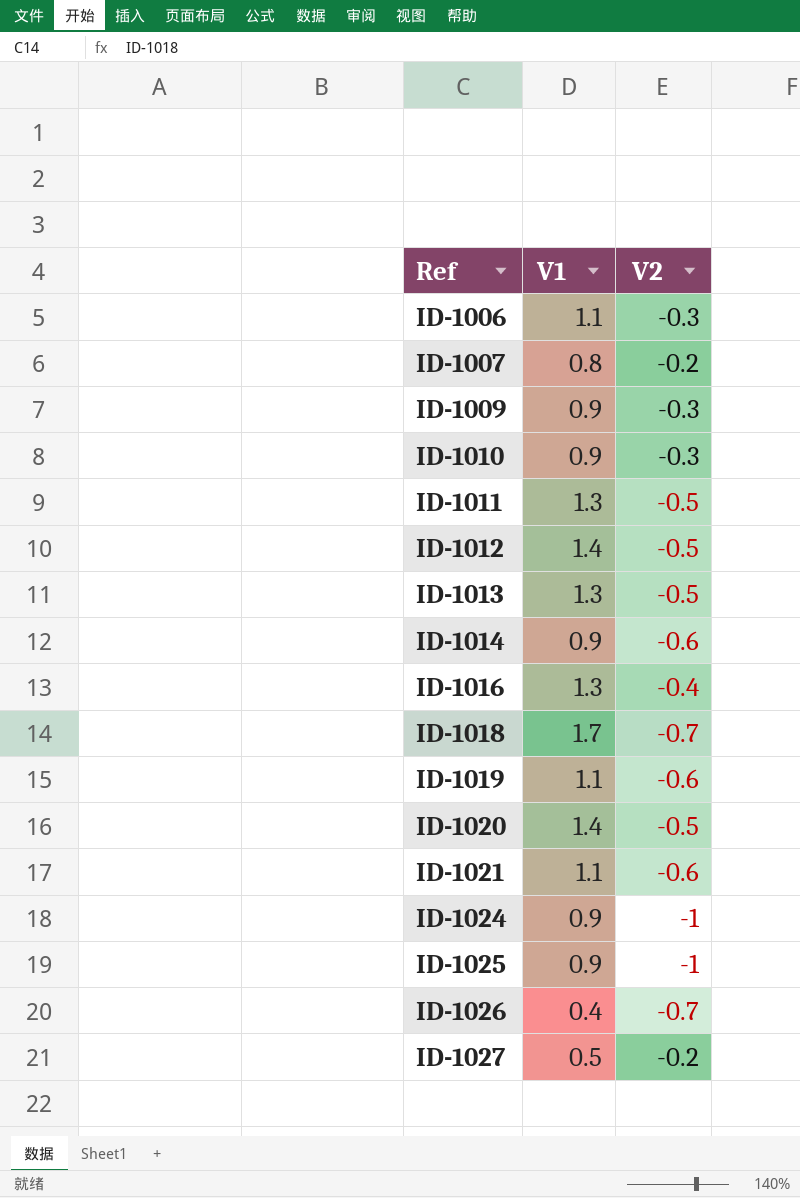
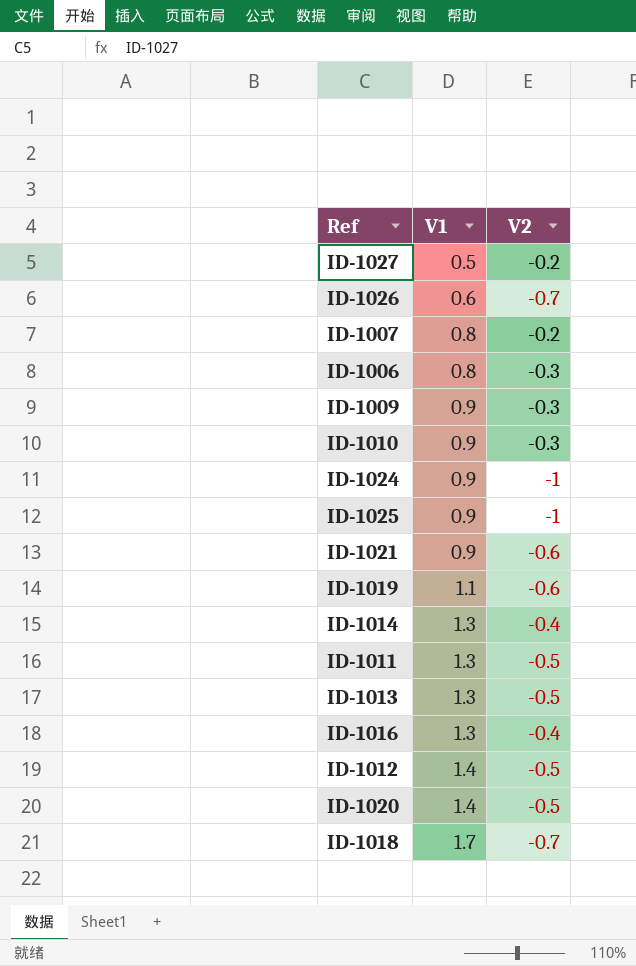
row order: Ref ascending -> V1 ascending
ID-1026 | V1: 0.4 -> 0.6
ID-1006 | V1: 1.1 -> 0.8
ID-1021 | V1: 1.1 -> 0.9
ID-1014 | V1: 0.9 -> 1.3
ID-1014 | V2: -0.6 -> -0.4

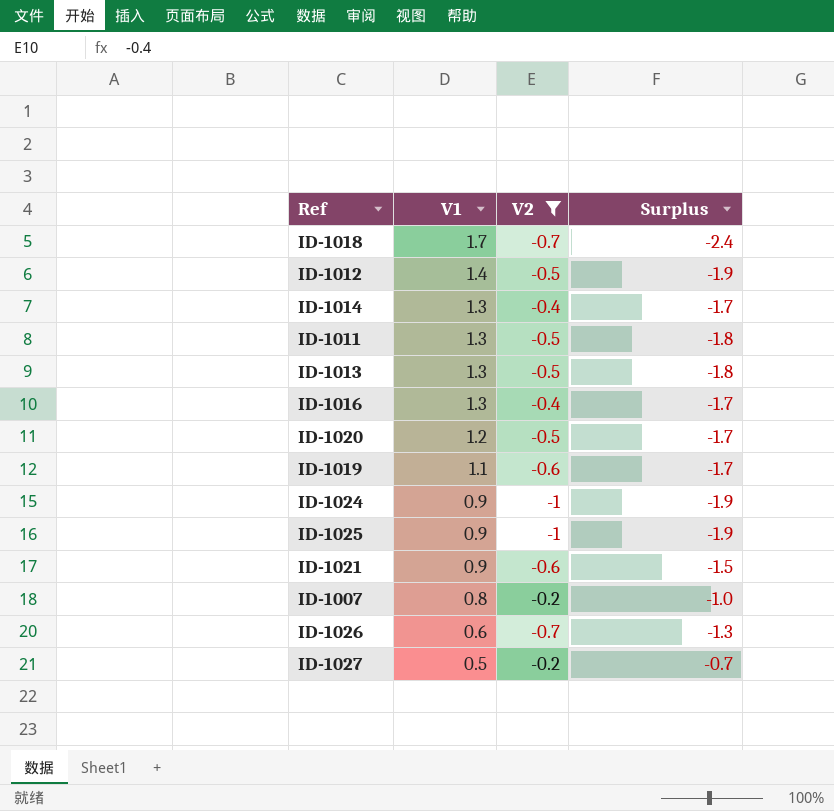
filter: none -> V2 != -0.3
row order: V1 ascending -> V1 descending
column Surplus | formula: none -> [V2] - [V1]
ID-1020 | V1: 1.4 -> 1.2

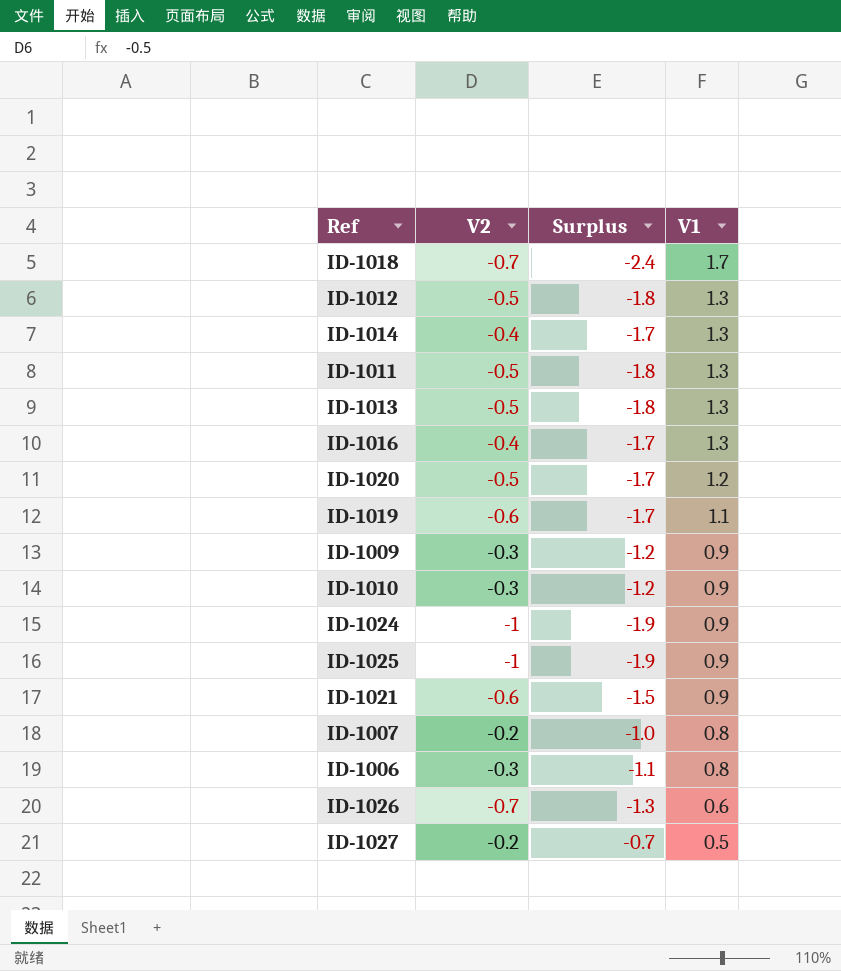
filter: V2 != -0.3 -> none
column V1 | position: 2 -> 4
ID-1012 | Surplus: -1.9 -> -1.8
ID-1012 | V1: 1.4 -> 1.3

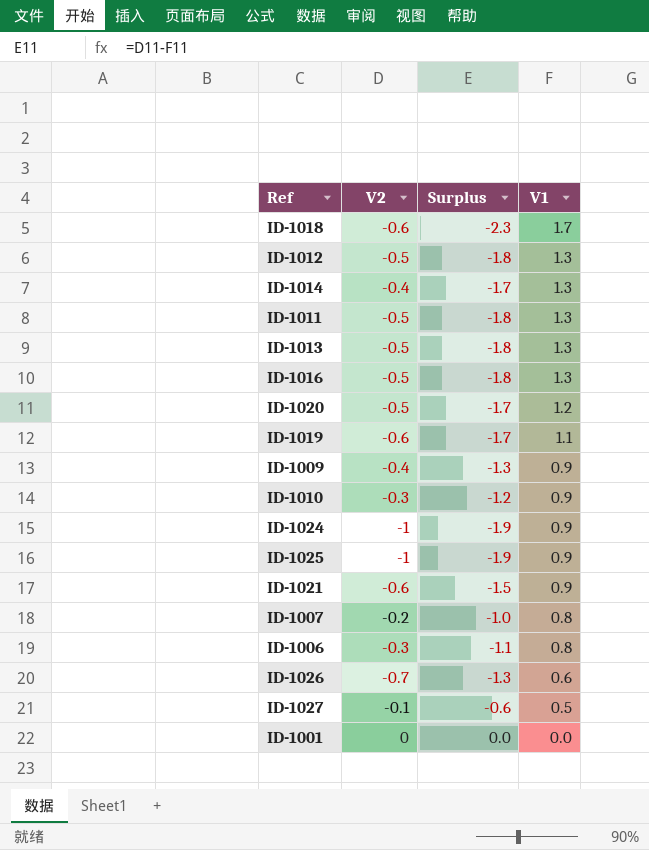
ID-1018 | V2: -0.7 -> -0.6
ID-1018 | Surplus: -2.4 -> -2.3
ID-1016 | V2: -0.4 -> -0.5
ID-1016 | Surplus: -1.7 -> -1.8
ID-1009 | V2: -0.3 -> -0.4
ID-1009 | Surplus: -1.2 -> -1.3
ID-1027 | V2: -0.2 -> -0.1
ID-1027 | Surplus: -0.7 -> -0.6
row ID-1001: none -> 0 | 0.0 | 0.0

